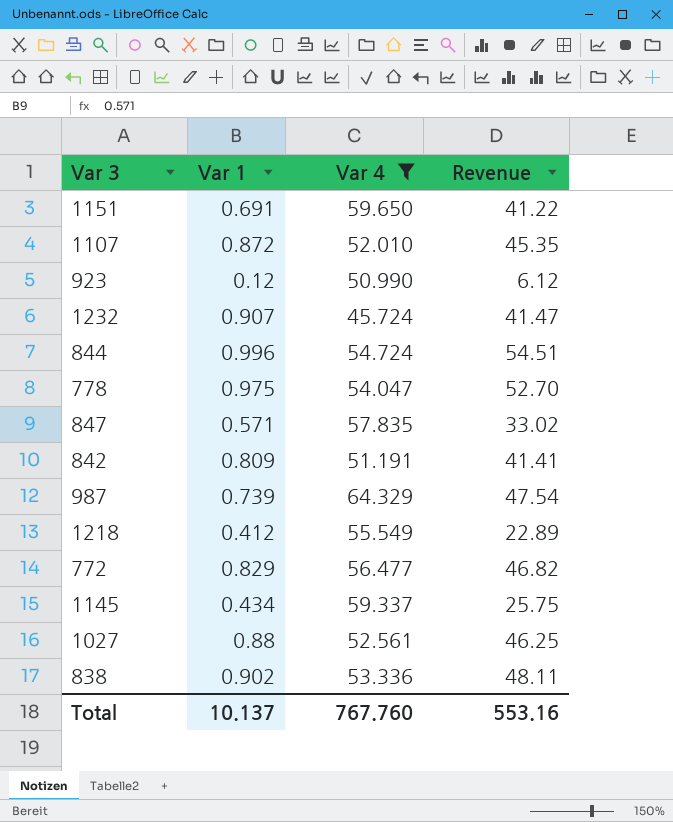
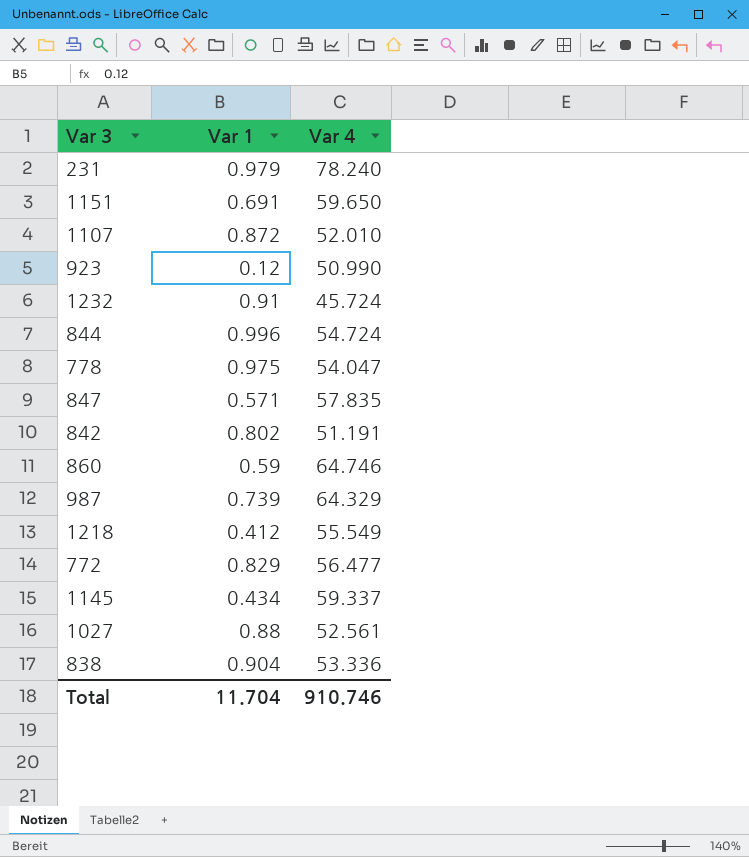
filter: Var 4 <= 64.329 -> none
column Revenue | formula: [Var 1] * [Var 4] -> none
1232 | Var 1: 0.907 -> 0.91
842 | Var 1: 0.809 -> 0.802
838 | Var 1: 0.902 -> 0.904
Total | Var 1: 10.137 -> 11.704
Total | Var 4: 767.760 -> 910.746

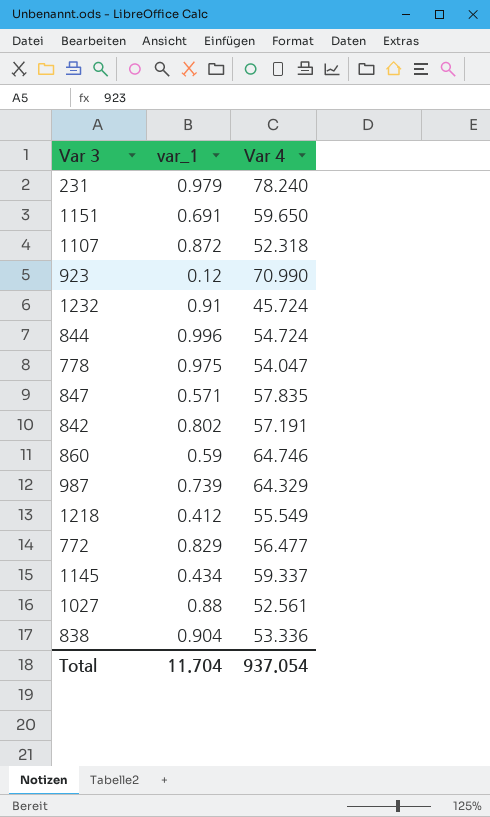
column name: Var 1 -> var_1
1107 | Var 4: 52.010 -> 52.318
923 | Var 4: 50.990 -> 70.990
842 | Var 4: 51.191 -> 57.191
Total | Var 4: 910.746 -> 937.054

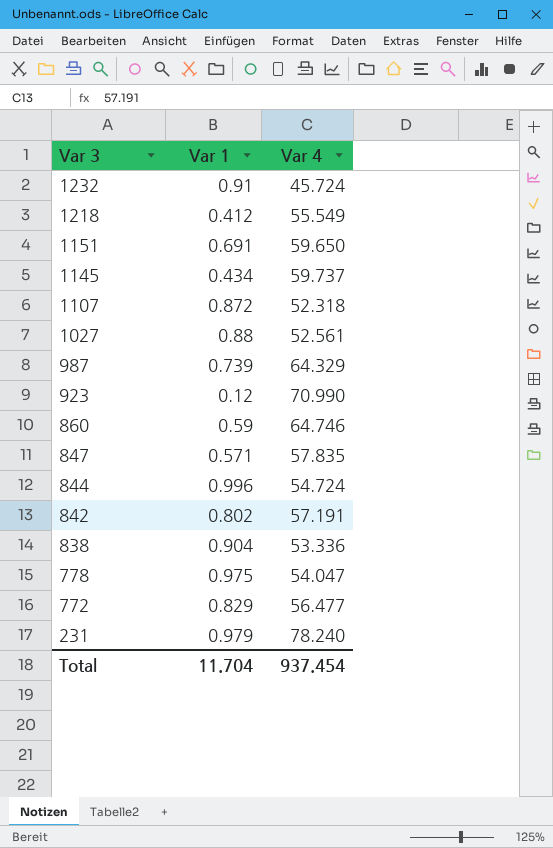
row order: none -> Var 3 descending
column name: var_1 -> Var 1
1145 | Var 4: 59.337 -> 59.737
Total | Var 4: 937.054 -> 937.454

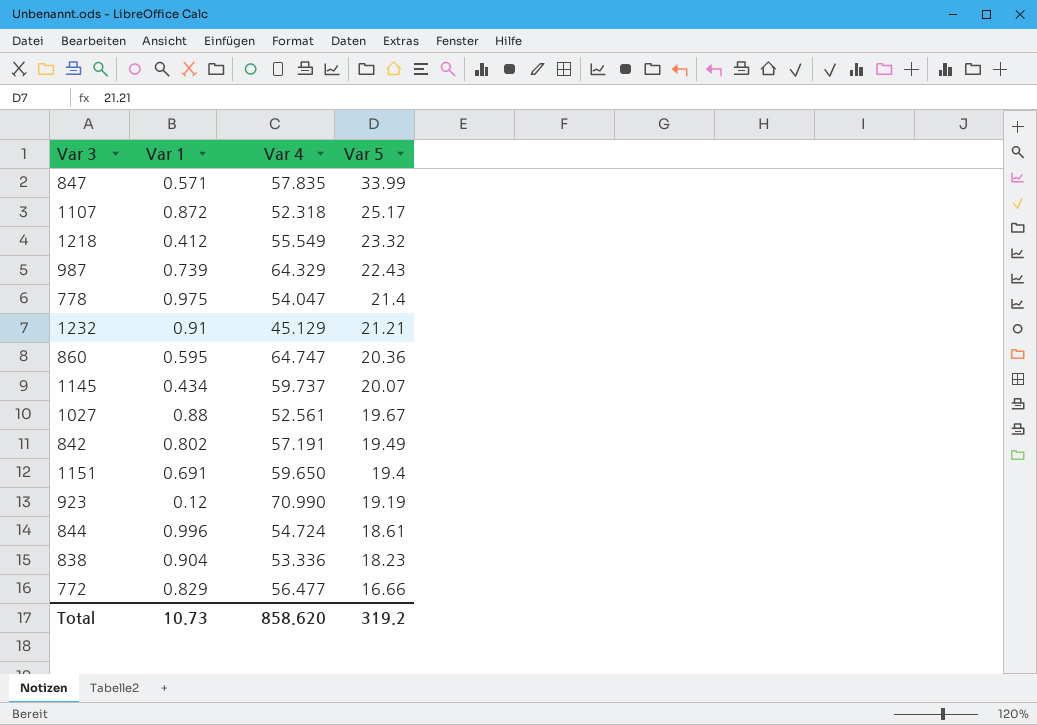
row order: Var 3 descending -> Var 5 descending
column Var 5 | position: none -> 4
row 231: 0.979 | 78.240 -> none
1232 | Var 4: 45.724 -> 45.129
860 | Var 1: 0.59 -> 0.595
860 | Var 4: 64.746 -> 64.747
Total | Var 1: 11.704 -> 10.73
Total | Var 4: 937.454 -> 858.620

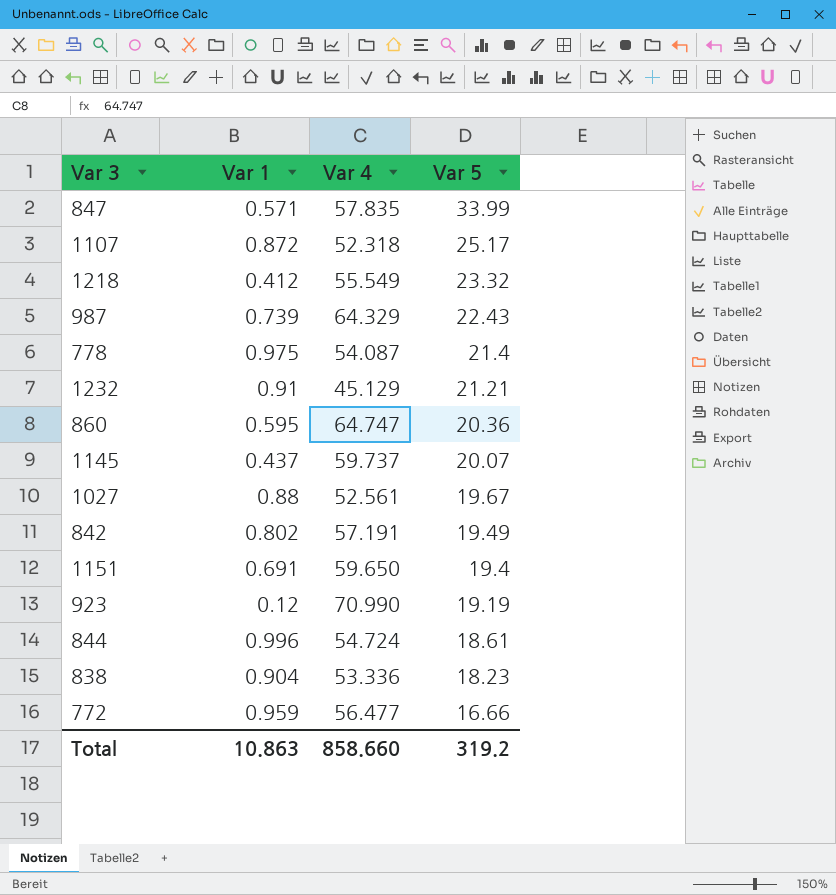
778 | Var 4: 54.047 -> 54.087
1145 | Var 1: 0.434 -> 0.437
772 | Var 1: 0.829 -> 0.959
Total | Var 1: 10.73 -> 10.863
Total | Var 4: 858.620 -> 858.660

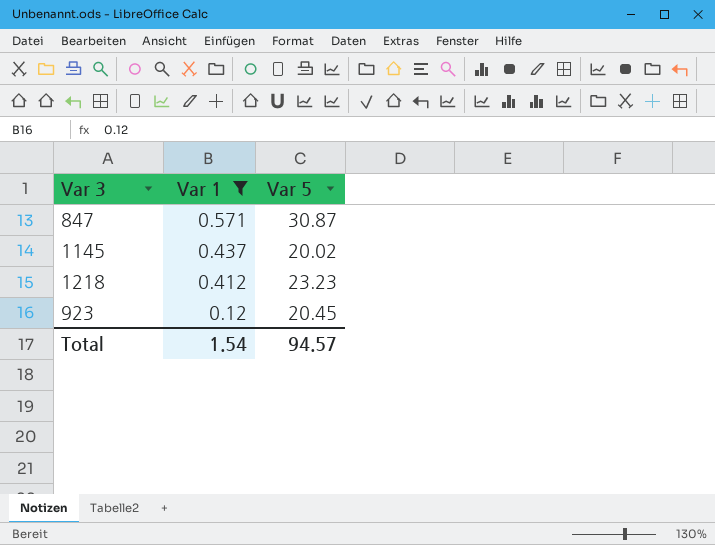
filter: none -> Var 1 <= 0.571
row order: Var 5 descending -> Var 1 descending
column Var 4 | position: 3 -> none
847 | Var 5: 33.99 -> 30.87
1145 | Var 5: 20.07 -> 20.02
1218 | Var 5: 23.32 -> 23.23
923 | Var 5: 19.19 -> 20.45
Total | Var 1: 10.863 -> 1.54
Total | Var 5: 319.2 -> 94.57

